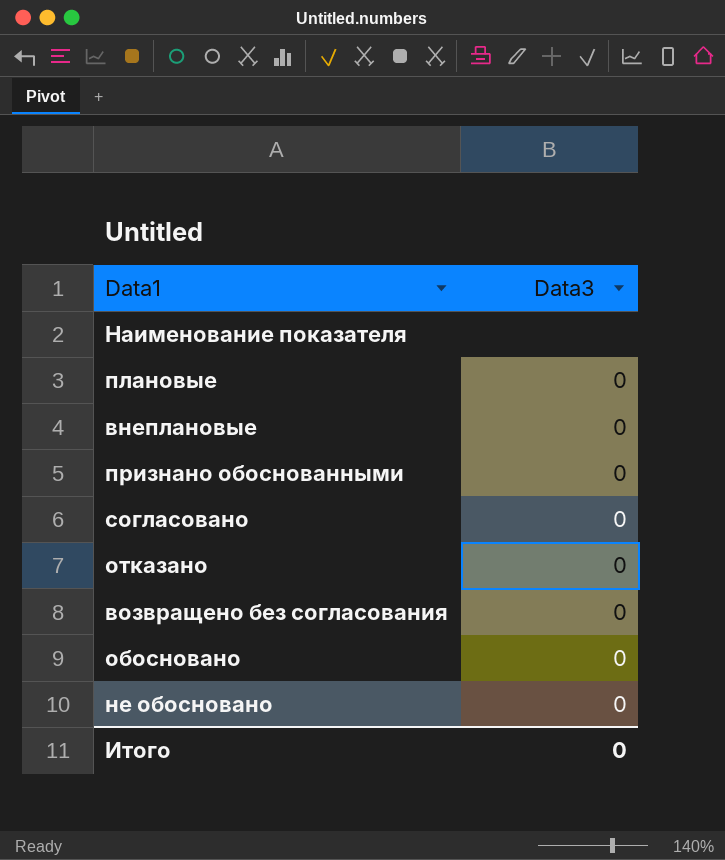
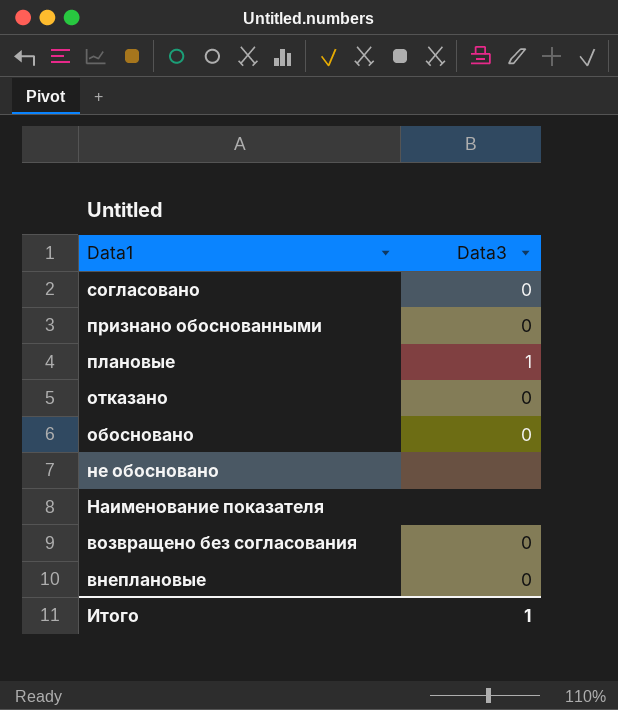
row order: none -> Data1 descending
плановые | Data3: 0 -> 1
не обосновано | Data3: 0 -> none
Итого | Data3: 0 -> 1

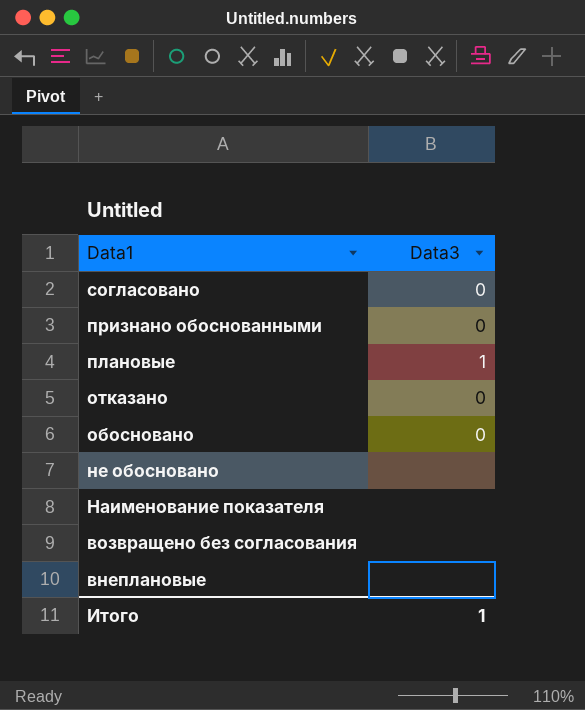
возвращено без согласования | Data3: 0 -> none
внеплановые | Data3: 0 -> none

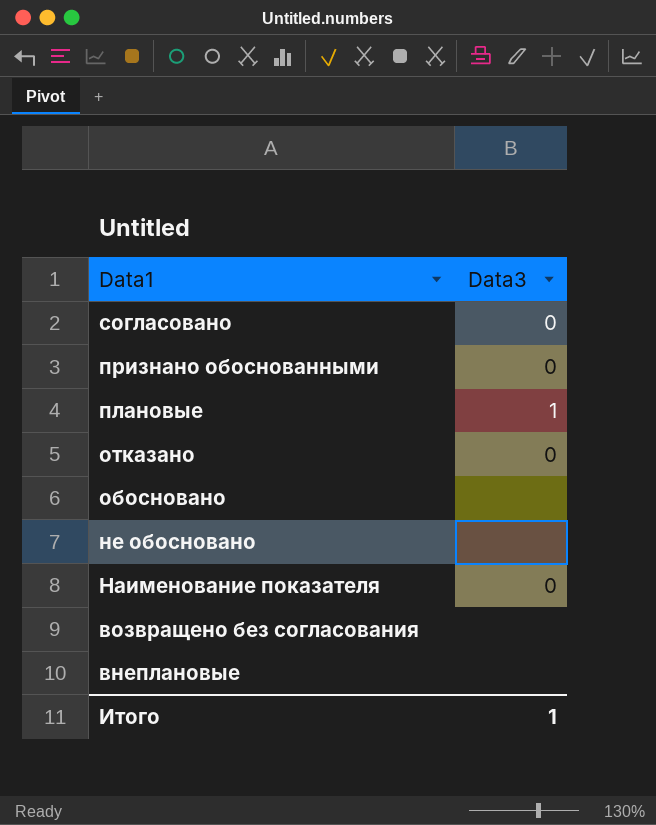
обосновано | Data3: 0 -> none
Наименование показателя | Data3: none -> 0

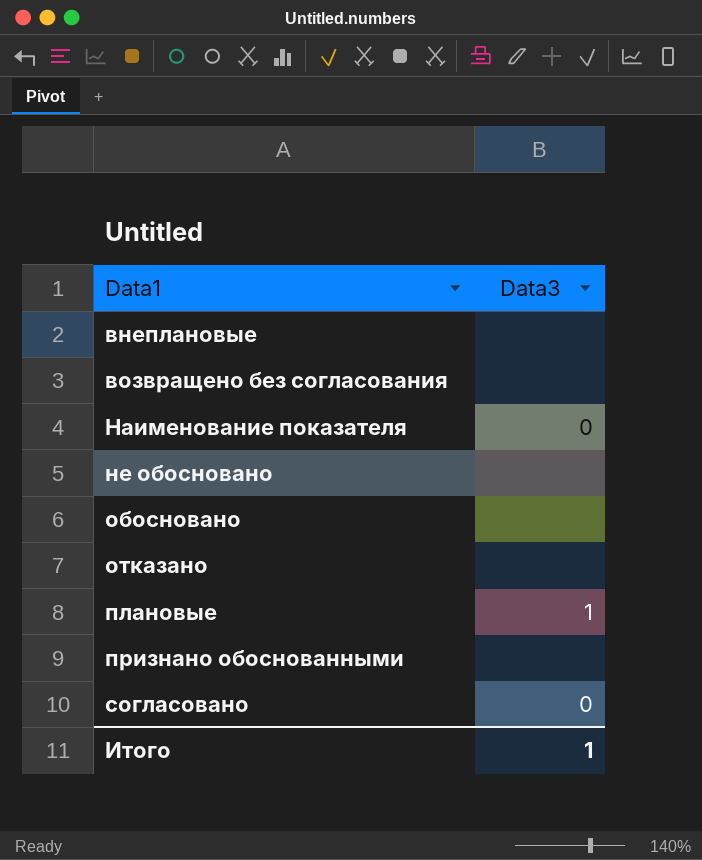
row order: Data1 descending -> Data1 ascending
отказано | Data3: 0 -> none
признано обоснованными | Data3: 0 -> none

